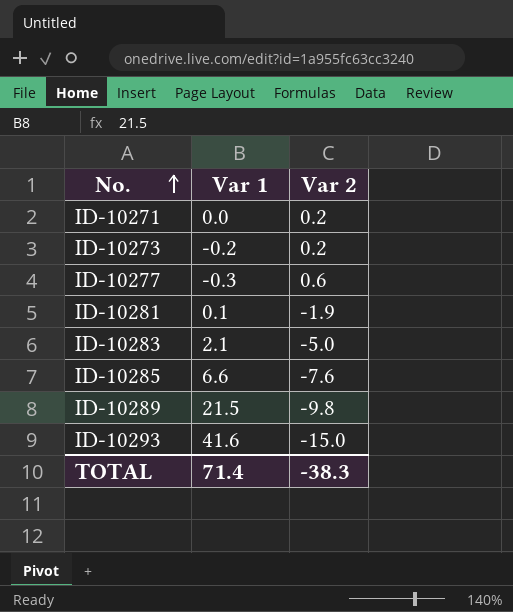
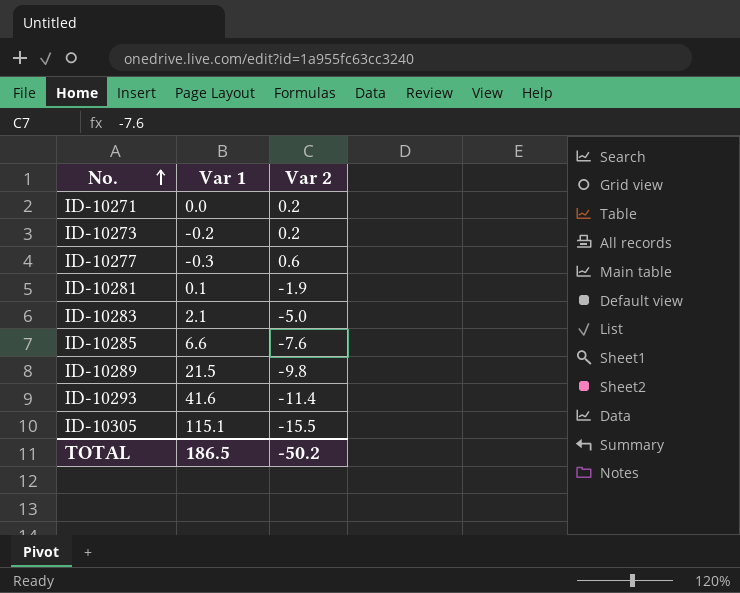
ID-10293 | Var 2: -15.0 -> -11.4
row ID-10305: none -> 115.1 | -15.5
TOTAL | Var 1: 71.4 -> 186.5
TOTAL | Var 2: -38.3 -> -50.2

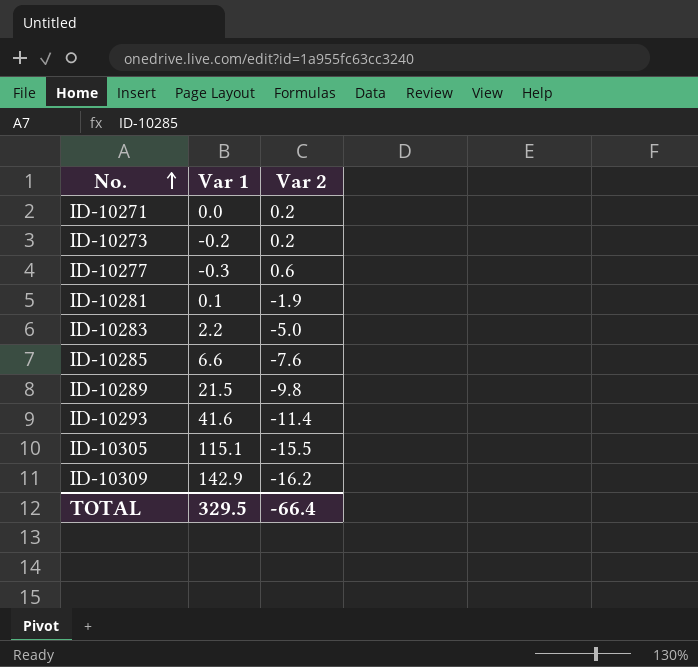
ID-10283 | Var 1: 2.1 -> 2.2
row ID-10309: none -> 142.9 | -16.2
TOTAL | Var 1: 186.5 -> 329.5
TOTAL | Var 2: -50.2 -> -66.4

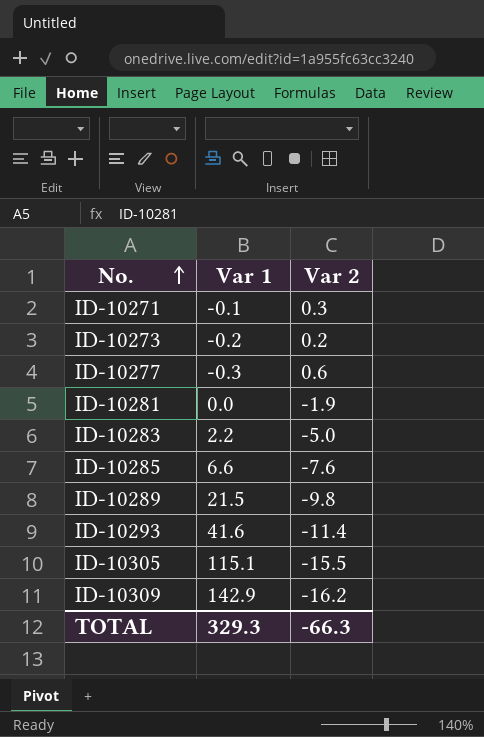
ID-10271 | Var 1: 0.0 -> -0.1
ID-10271 | Var 2: 0.2 -> 0.3
ID-10281 | Var 1: 0.1 -> 0.0
TOTAL | Var 1: 329.5 -> 329.3
TOTAL | Var 2: -66.4 -> -66.3

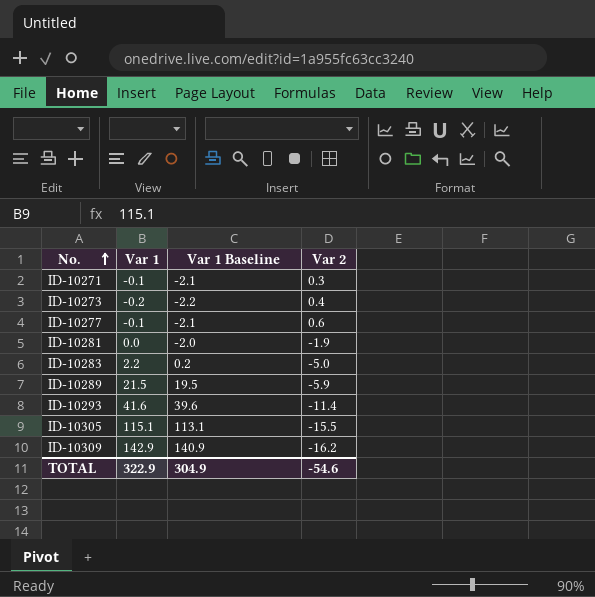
column Var 1 Baseline | formula: none -> [Var 1] - 2
row ID-10285: 6.6 | -7.6 -> none
ID-10273 | Var 2: 0.2 -> 0.4
ID-10277 | Var 1: -0.3 -> -0.1
ID-10289 | Var 2: -9.8 -> -5.9
TOTAL | Var 1: 329.3 -> 322.9
TOTAL | Var 2: -66.3 -> -54.6

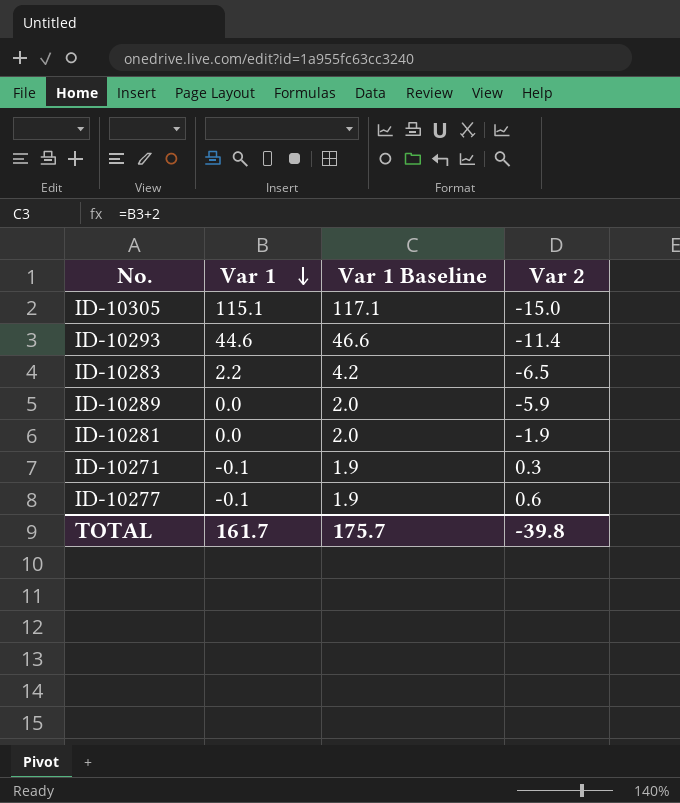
row order: No. ascending -> Var 1 descending
column Var 1 Baseline | formula: [Var 1] - 2 -> [Var 1] + 2
row ID-10273: -0.2 | -2.2 | 0.4 -> none
row ID-10309: 142.9 | 140.9 | -16.2 -> none
ID-10305 | Var 2: -15.5 -> -15.0
ID-10293 | Var 1: 41.6 -> 44.6
ID-10283 | Var 2: -5.0 -> -6.5
ID-10289 | Var 1: 21.5 -> 0.0
TOTAL | Var 1: 322.9 -> 161.7
TOTAL | Var 1 Baseline: 304.9 -> 175.7
TOTAL | Var 2: -54.6 -> -39.8

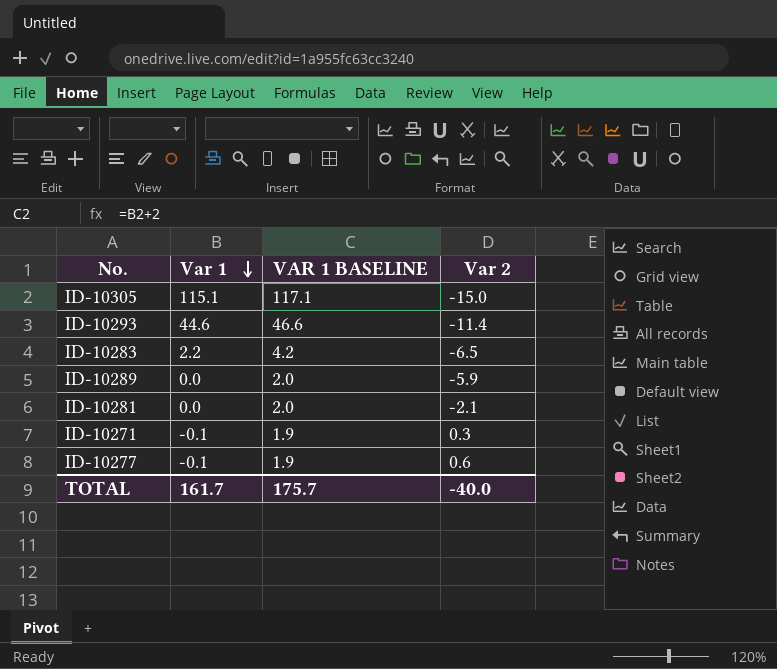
column name: Var 1 Baseline -> VAR 1 BASELINE
ID-10281 | Var 2: -1.9 -> -2.1
TOTAL | Var 2: -39.8 -> -40.0

